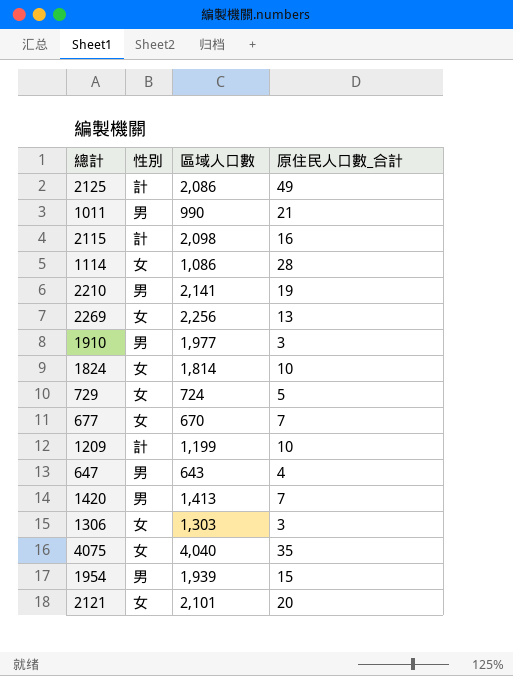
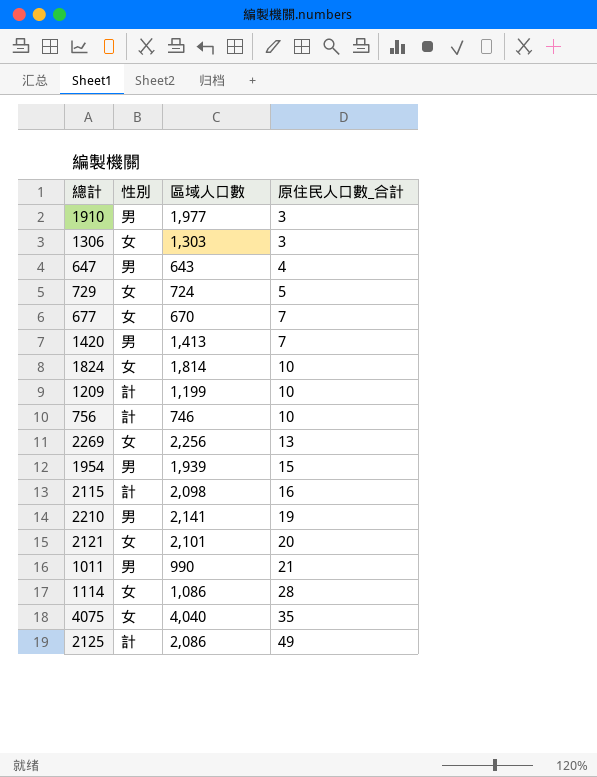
row order: none -> 原住民人口數_合計 ascending
row 756: none -> 計 | 746 | 10

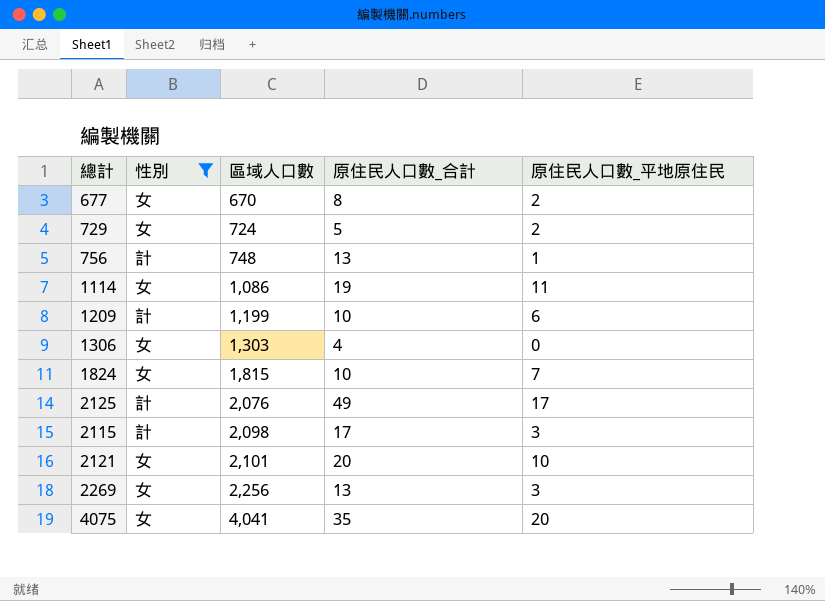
filter: none -> 性別 != 男
row order: 原住民人口數_合計 ascending -> 區域人口數 ascending
column 原住民人口數_平地原住民 | position: none -> 5
677 | 原住民人口數_合計: 7 -> 8
756 | 區域人口數: 746 -> 748
756 | 原住民人口數_合計: 10 -> 13
1114 | 原住民人口數_合計: 28 -> 19
1306 | 原住民人口數_合計: 3 -> 4
1824 | 區域人口數: 1,814 -> 1,815
2125 | 區域人口數: 2,086 -> 2,076
2115 | 原住民人口數_合計: 16 -> 17
4075 | 區域人口數: 4,040 -> 4,041

